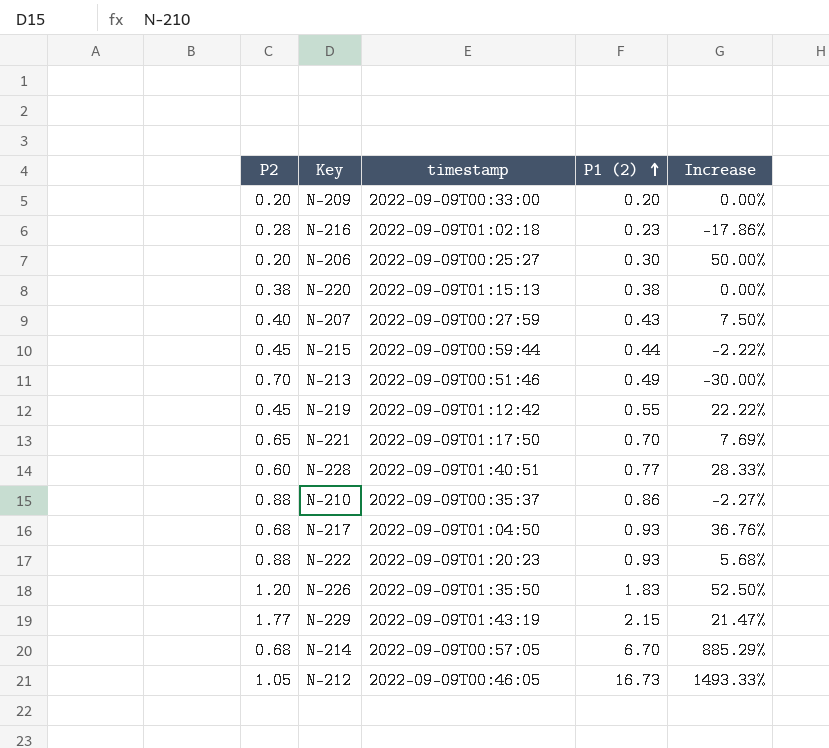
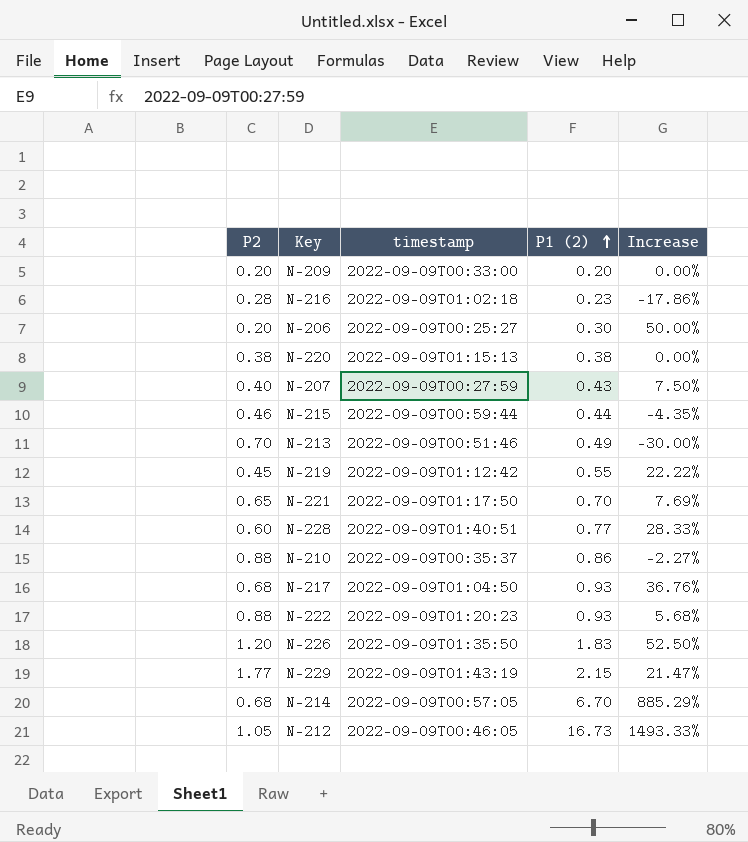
N-215 | P2: 0.45 -> 0.46
N-215 | Increase: -2.22% -> -4.35%

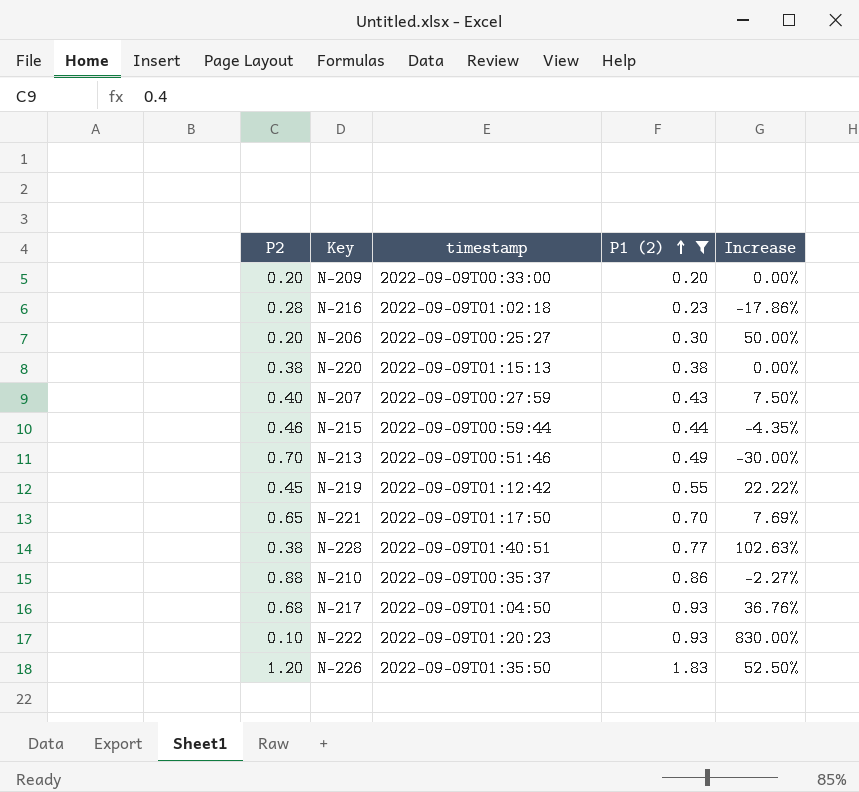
filter: none -> P1 (2) <= 1.83
N-228 | P2: 0.60 -> 0.38
N-228 | Increase: 28.33% -> 102.63%
N-222 | P2: 0.88 -> 0.10
N-222 | Increase: 5.68% -> 830.00%

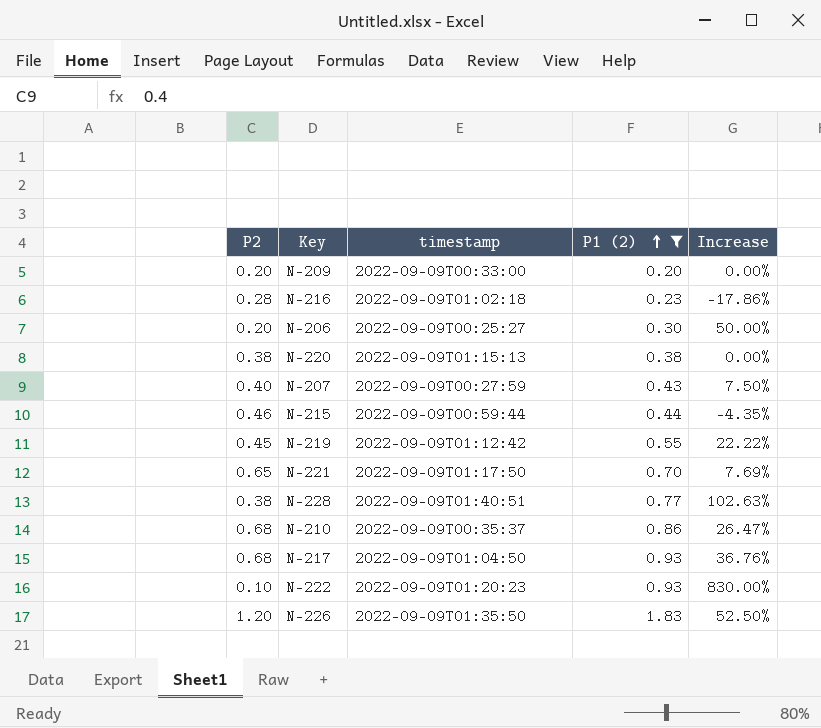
row N-213: 0.70 | 2022-09-09T00:51:46 | 0.49 | -30.00% -> none
N-210 | P2: 0.88 -> 0.68
N-210 | Increase: -2.27% -> 26.47%

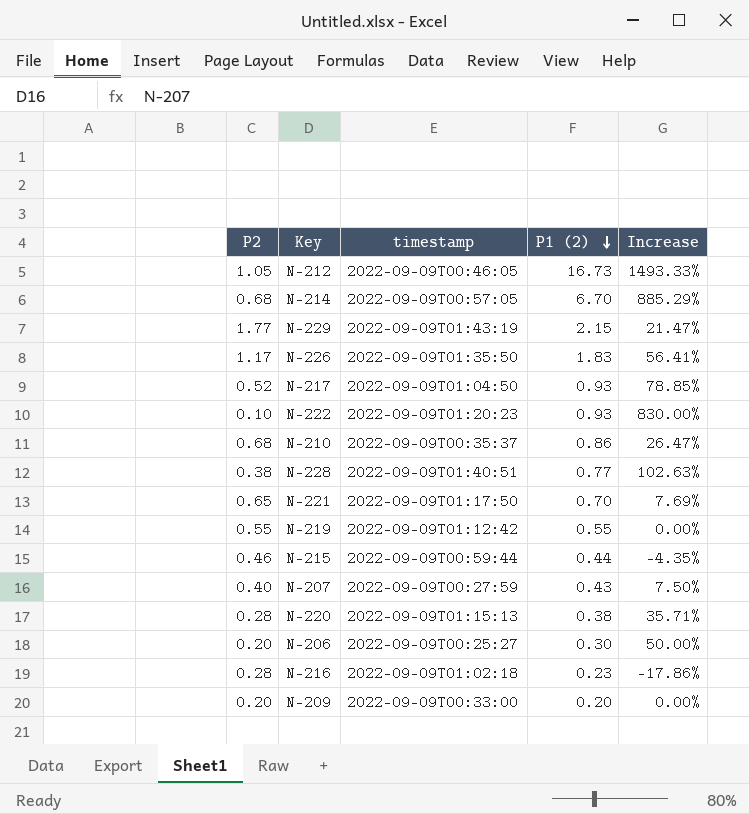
filter: P1 (2) <= 1.83 -> none
row order: P1 (2) ascending -> P1 (2) descending
N-226 | P2: 1.20 -> 1.17
N-226 | Increase: 52.50% -> 56.41%
N-217 | P2: 0.68 -> 0.52
N-217 | Increase: 36.76% -> 78.85%
N-219 | P2: 0.45 -> 0.55
N-219 | Increase: 22.22% -> 0.00%
N-220 | P2: 0.38 -> 0.28
N-220 | Increase: 0.00% -> 35.71%

